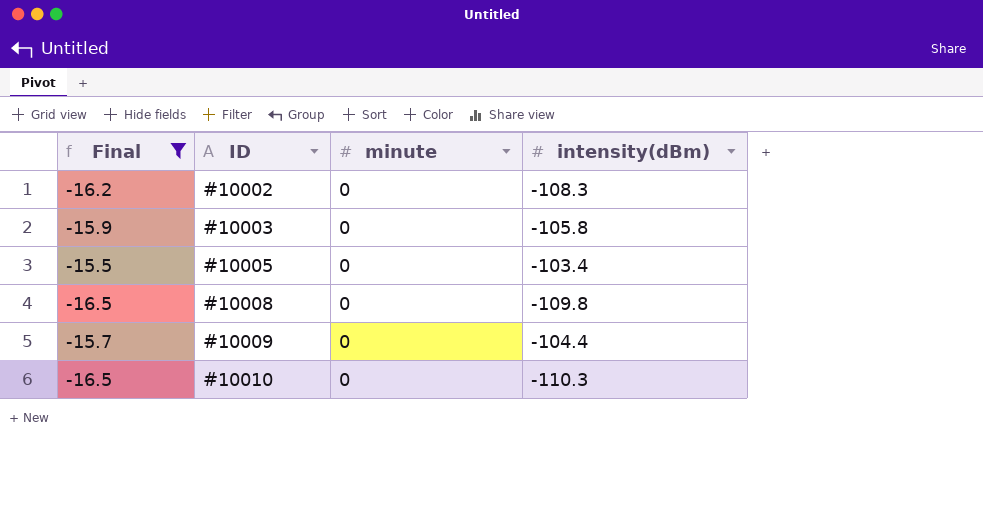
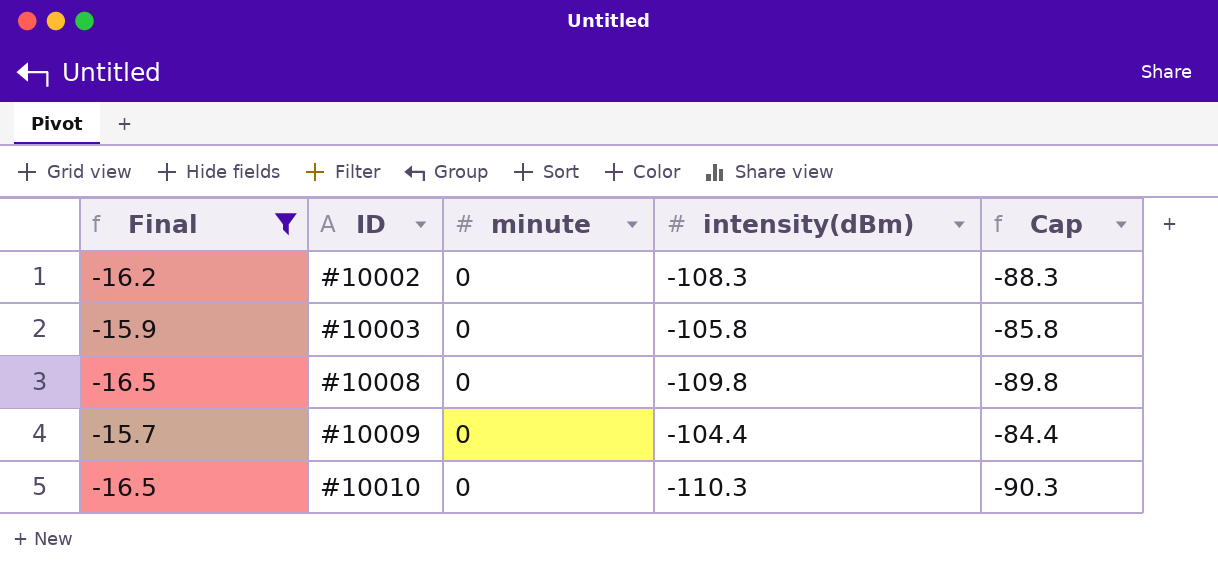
column Cap | formula: none -> [intensity(dBm)] + 20
row #10005: -15.5 | 0 | -103.4 -> none

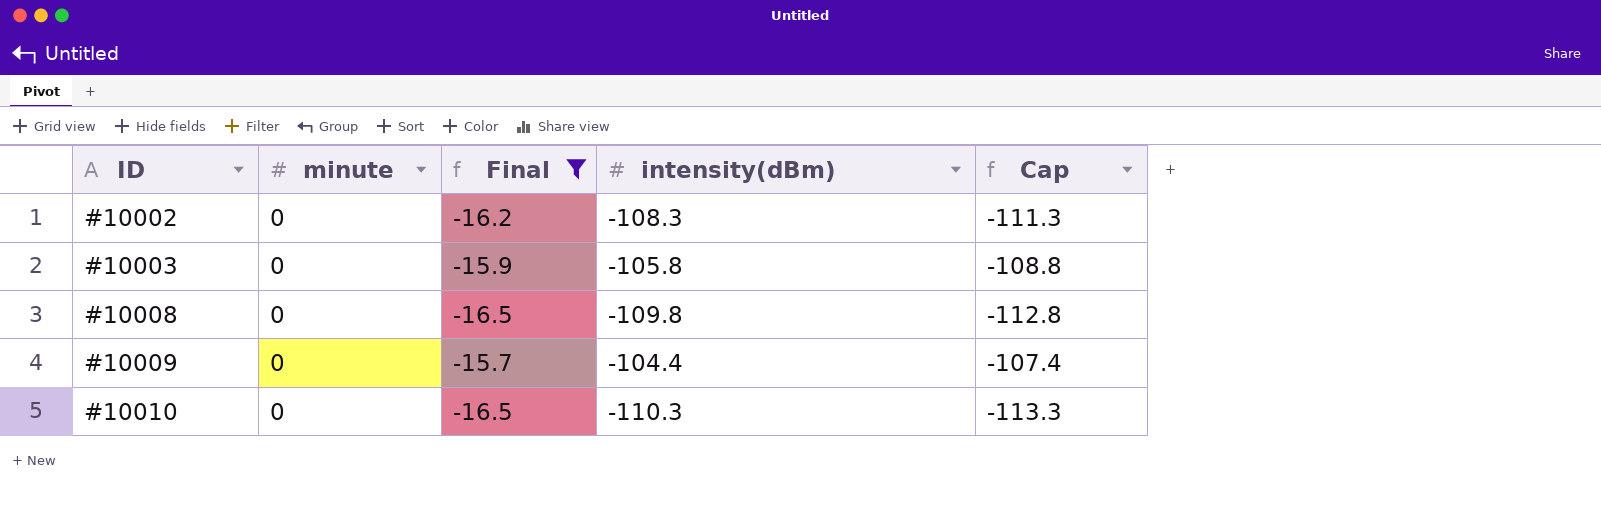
column Final | position: 1 -> 3
column Cap | formula: [intensity(dBm)] + 20 -> [intensity(dBm)] - 3

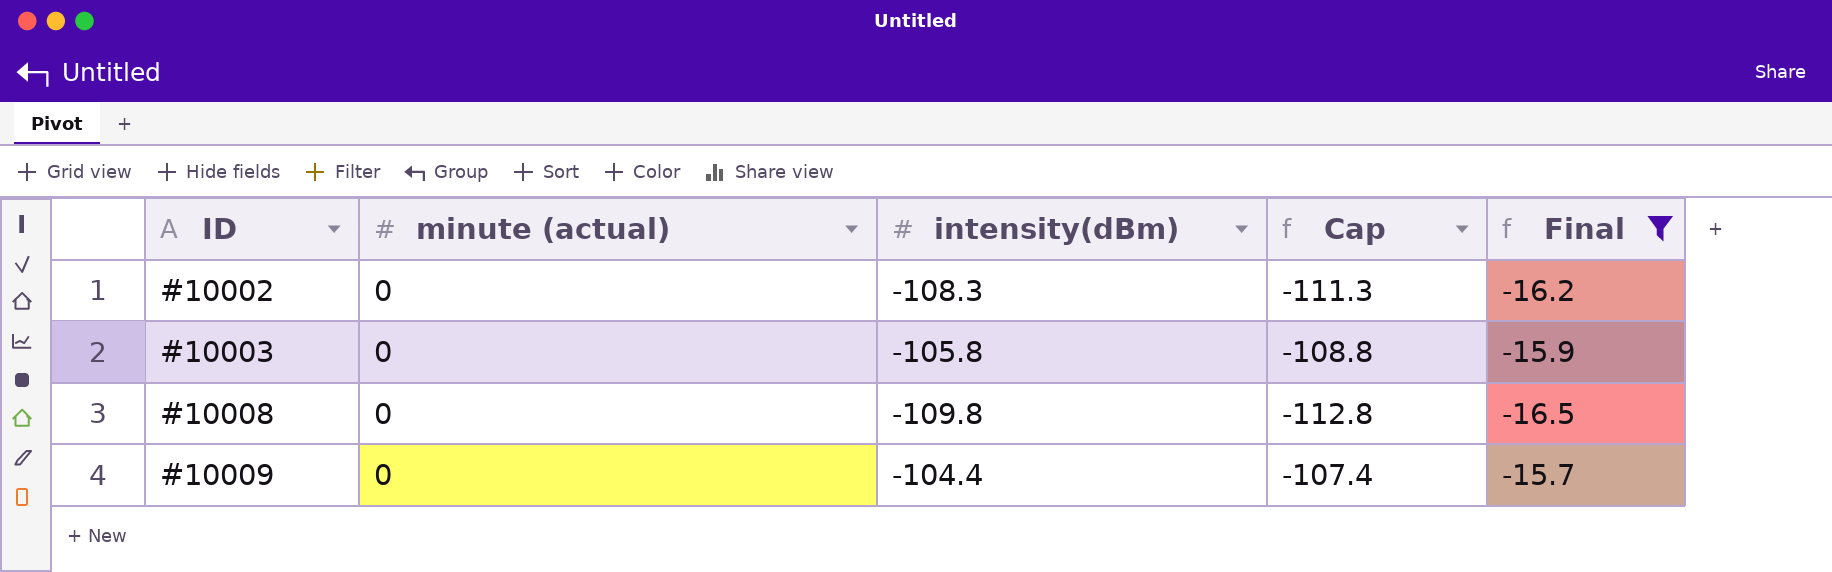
column name: minute -> minute (actual)
column Final | position: 3 -> 5
row #10010: 0 | -16.5 | -110.3 | -113.3 -> none

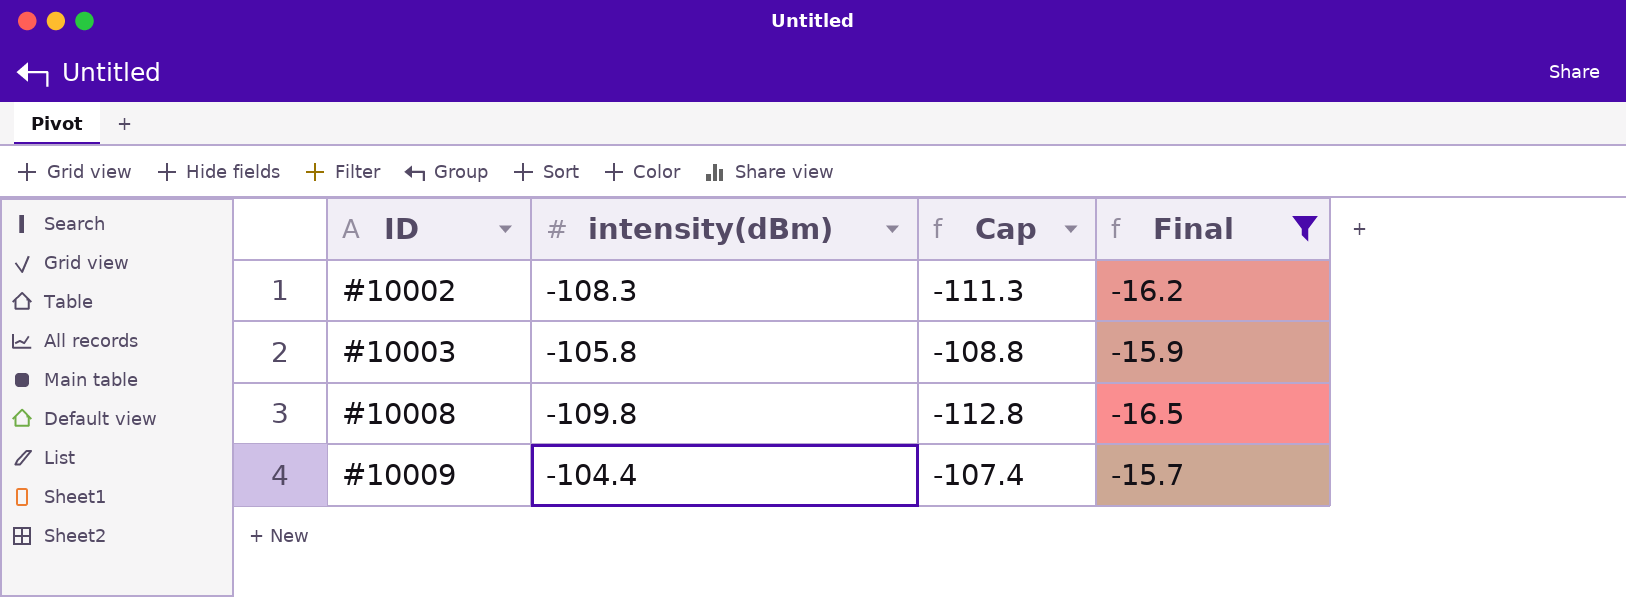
column minute (actual) | position: 2 -> none

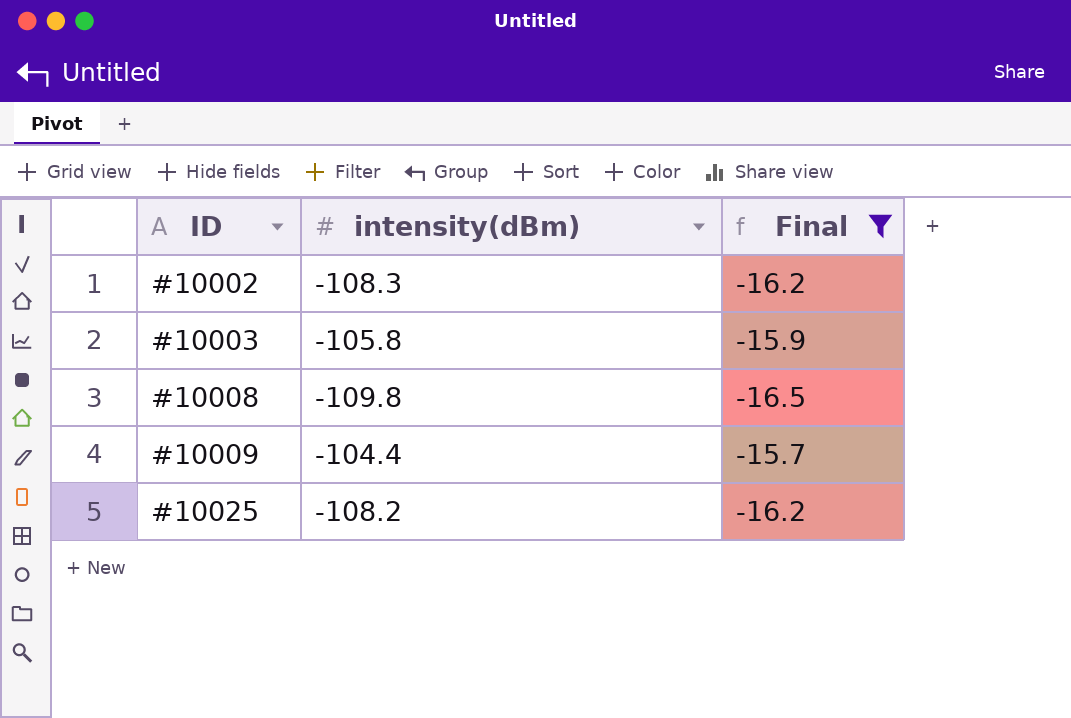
column Cap | formula: [intensity(dBm)] - 3 -> none
row #10025: none -> -108.2 | -16.2

